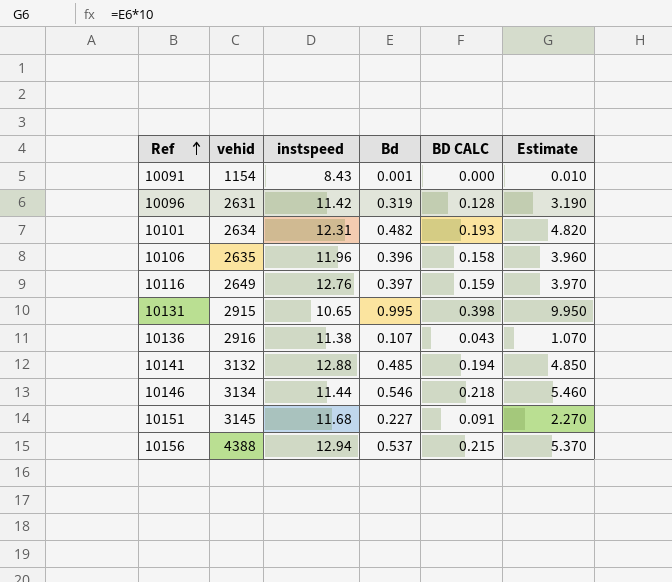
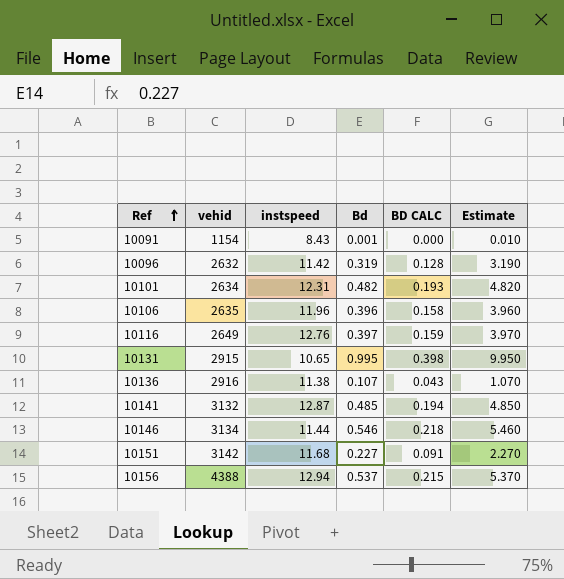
10096 | vehid: 2631 -> 2632
10141 | instspeed: 12.88 -> 12.87
10151 | vehid: 3145 -> 3142

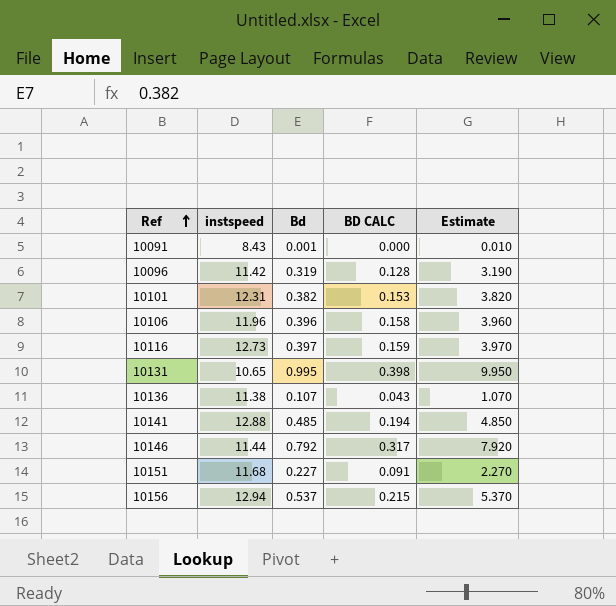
column vehid | position: 2 -> none
10101 | Bd: 0.482 -> 0.382
10101 | BD CALC: 0.193 -> 0.153
10101 | Estimate: 4.820 -> 3.820
10116 | instspeed: 12.76 -> 12.73
10141 | instspeed: 12.87 -> 12.88
10146 | Bd: 0.546 -> 0.792
10146 | BD CALC: 0.218 -> 0.317
10146 | Estimate: 5.460 -> 7.920

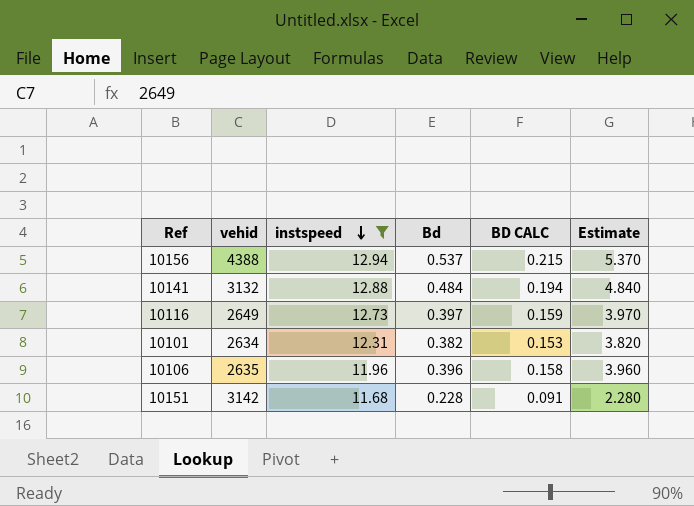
filter: none -> instspeed >= 11.68
row order: Ref ascending -> instspeed descending
column vehid | position: none -> 2
10141 | Bd: 0.485 -> 0.484
10141 | Estimate: 4.850 -> 4.840
10151 | Bd: 0.227 -> 0.228
10151 | Estimate: 2.270 -> 2.280

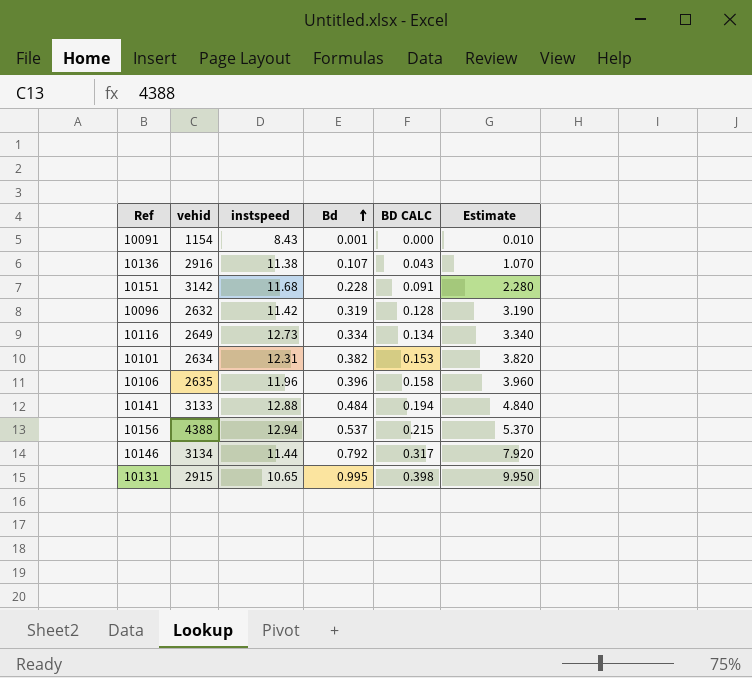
filter: instspeed >= 11.68 -> none
row order: instspeed descending -> Bd ascending
10116 | Bd: 0.397 -> 0.334
10116 | BD CALC: 0.159 -> 0.134
10116 | Estimate: 3.970 -> 3.340
10141 | vehid: 3132 -> 3133

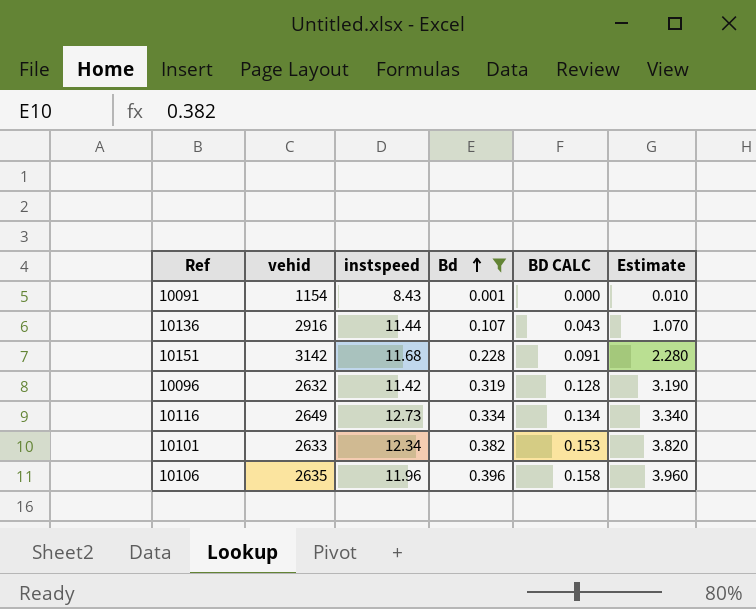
filter: none -> Bd <= 0.396
10136 | instspeed: 11.38 -> 11.44
10101 | vehid: 2634 -> 2633
10101 | instspeed: 12.31 -> 12.34

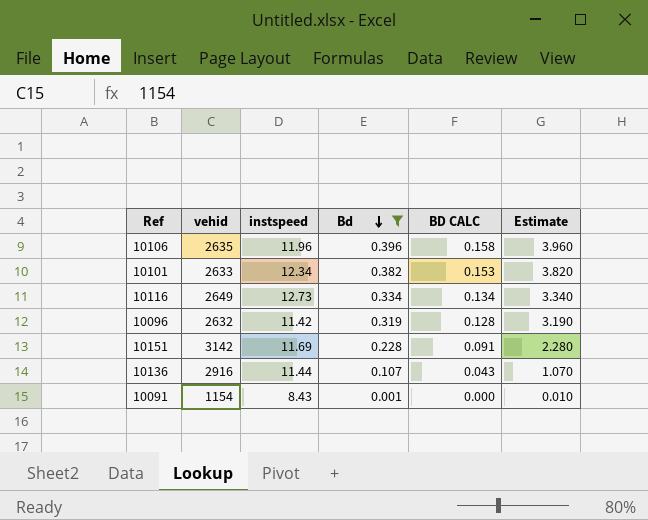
row order: Bd ascending -> Bd descending
10151 | instspeed: 11.68 -> 11.69

